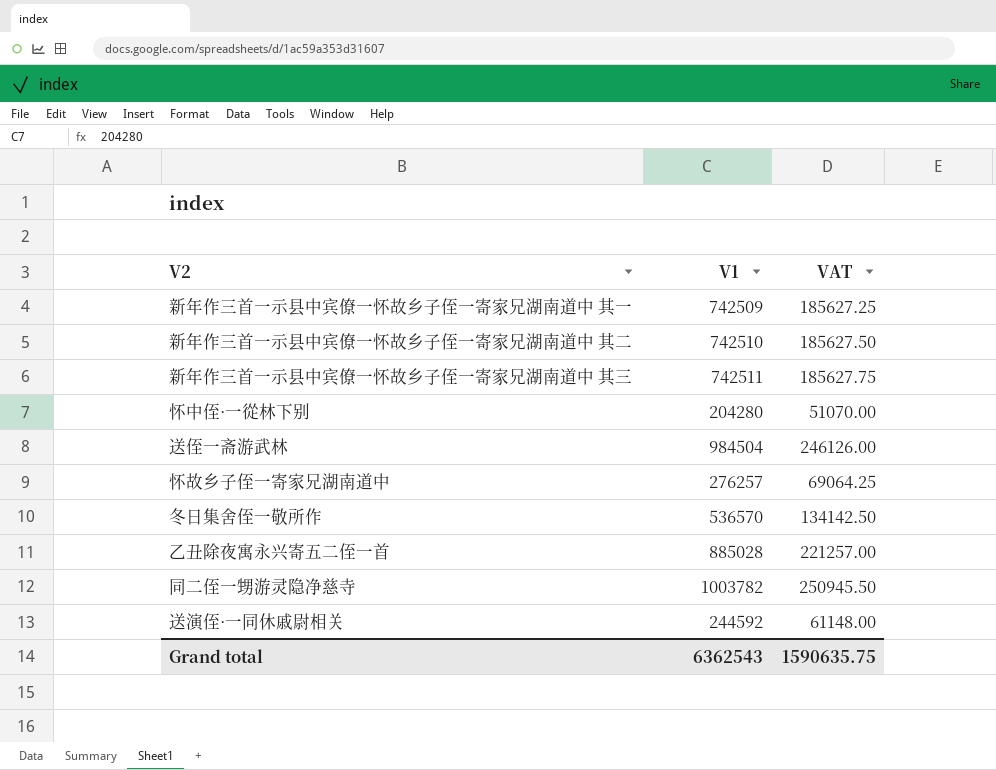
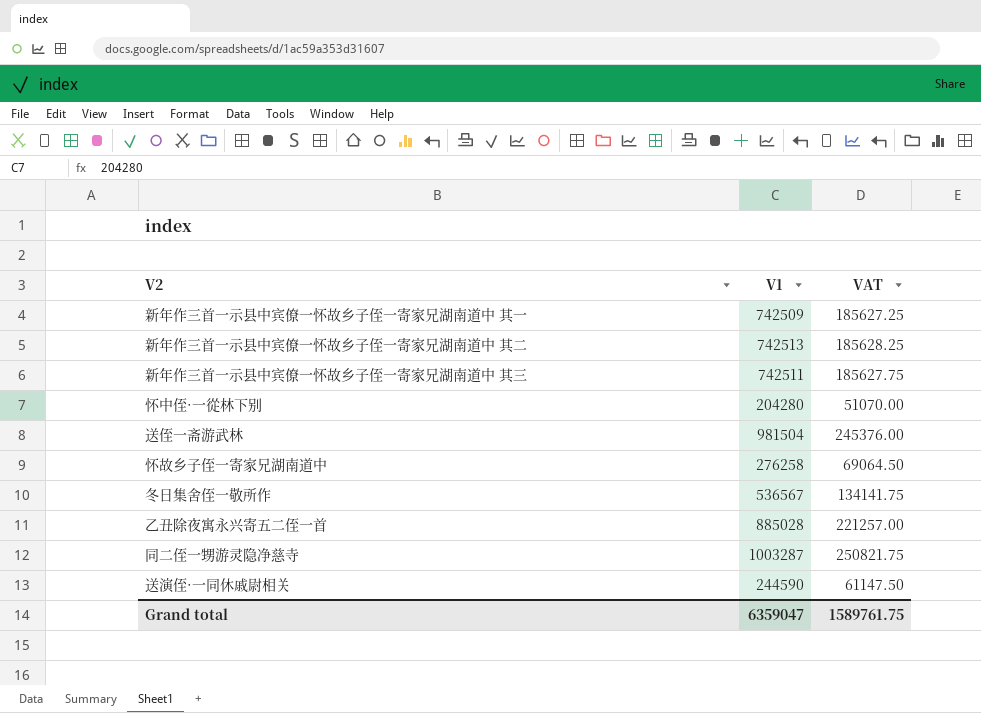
新年作三首一示县中宾僚一怀故乡子侄一寄家兄湖南道中 其二 | V1: 742510 -> 742513
新年作三首一示县中宾僚一怀故乡子侄一寄家兄湖南道中 其二 | VAT: 185627.50 -> 185628.25
送侄一斋游武林 | V1: 984504 -> 981504
送侄一斋游武林 | VAT: 246126.00 -> 245376.00
怀故乡子侄一寄家兄湖南道中 | V1: 276257 -> 276258
怀故乡子侄一寄家兄湖南道中 | VAT: 69064.25 -> 69064.50
冬日集舍侄一敬所作 | V1: 536570 -> 536567
冬日集舍侄一敬所作 | VAT: 134142.50 -> 134141.75
同二侄一甥游灵隐净慈寺 | V1: 1003782 -> 1003287
同二侄一甥游灵隐净慈寺 | VAT: 250945.50 -> 250821.75
送演侄·一同休戚尉相关 | V1: 244592 -> 244590
送演侄·一同休戚尉相关 | VAT: 61148.00 -> 61147.50
Grand total | V1: 6362543 -> 6359047
Grand total | VAT: 1590635.75 -> 1589761.75

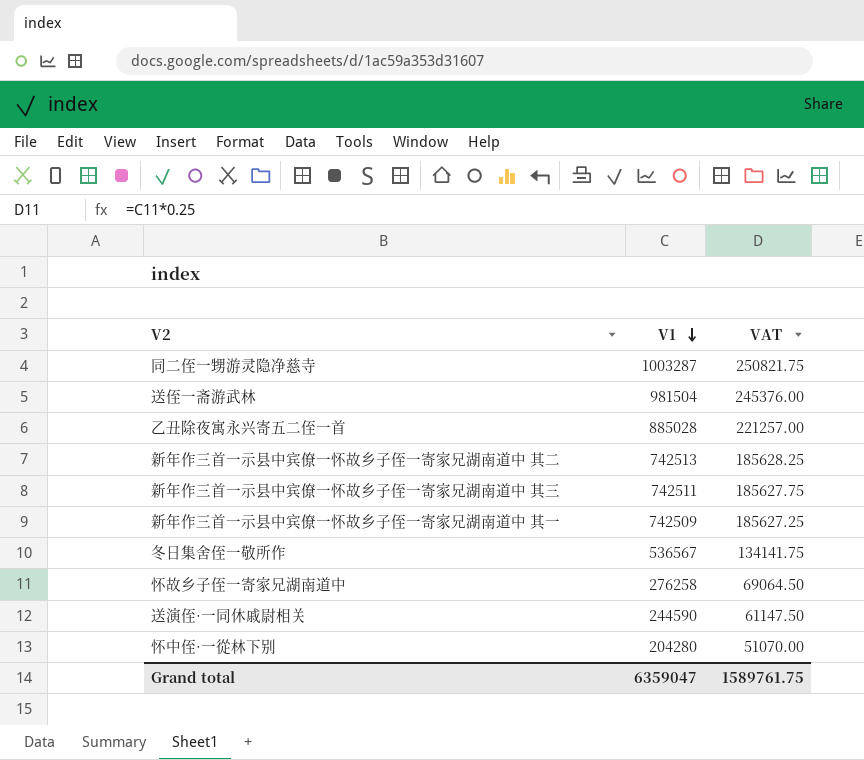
row order: none -> V1 descending

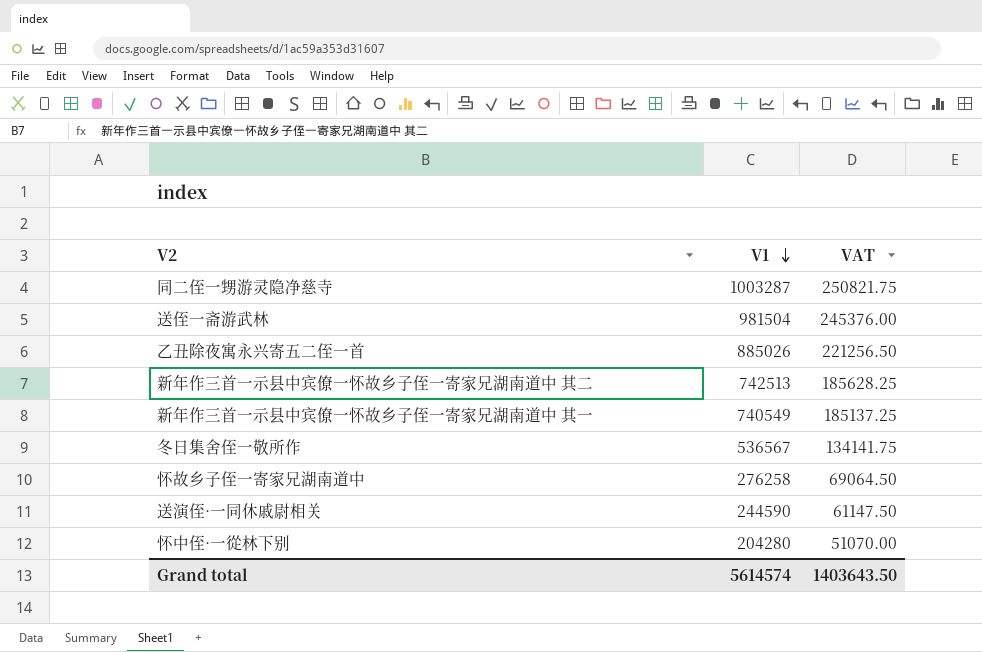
row 新年作三首一示县中宾僚一怀故乡子侄一寄家兄湖南道中 其三: 742511 | 185627.75 -> none
乙丑除夜寓永兴寄五二侄一首 | V1: 885028 -> 885026
乙丑除夜寓永兴寄五二侄一首 | VAT: 221257.00 -> 221256.50
新年作三首一示县中宾僚一怀故乡子侄一寄家兄湖南道中 其一 | V1: 742509 -> 740549
新年作三首一示县中宾僚一怀故乡子侄一寄家兄湖南道中 其一 | VAT: 185627.25 -> 185137.25
Grand total | V1: 6359047 -> 5614574
Grand total | VAT: 1589761.75 -> 1403643.50

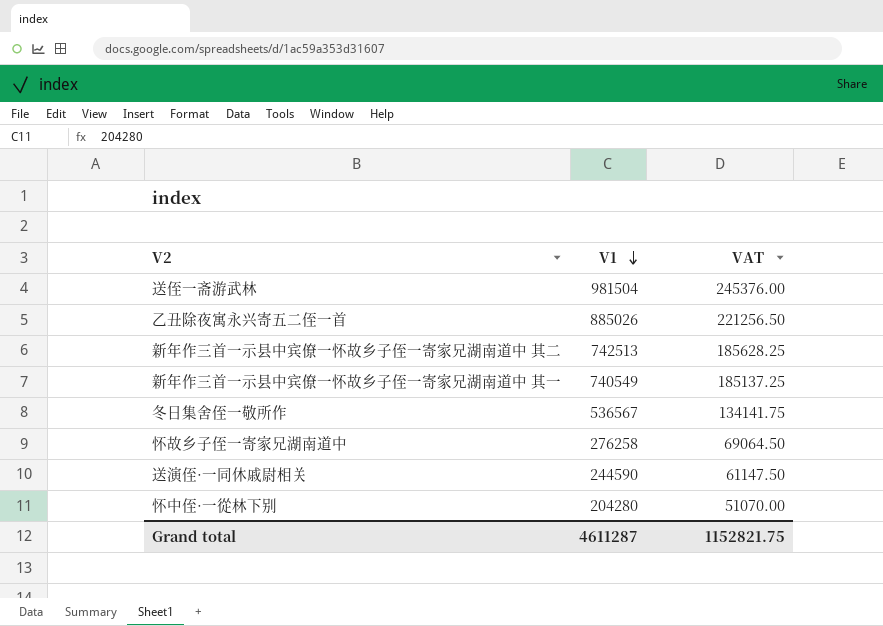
row 同二侄一甥游灵隐净慈寺: 1003287 | 250821.75 -> none
Grand total | V1: 5614574 -> 4611287
Grand total | VAT: 1403643.50 -> 1152821.75

